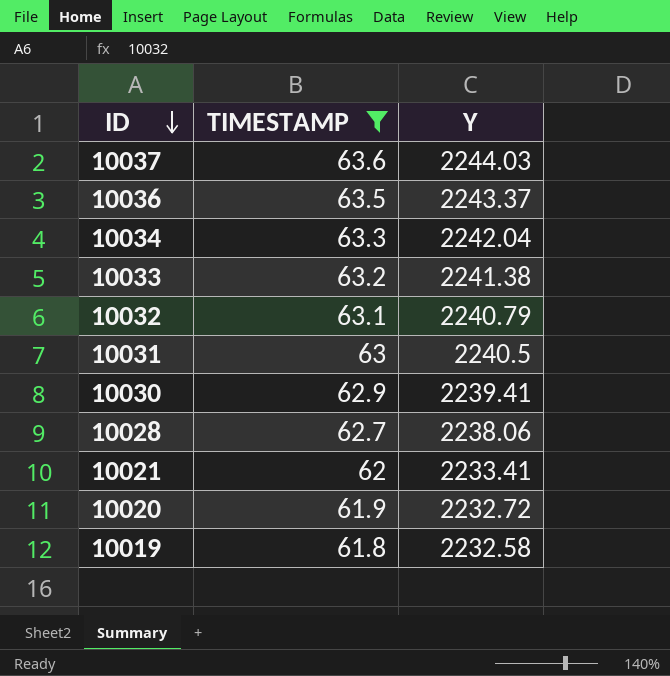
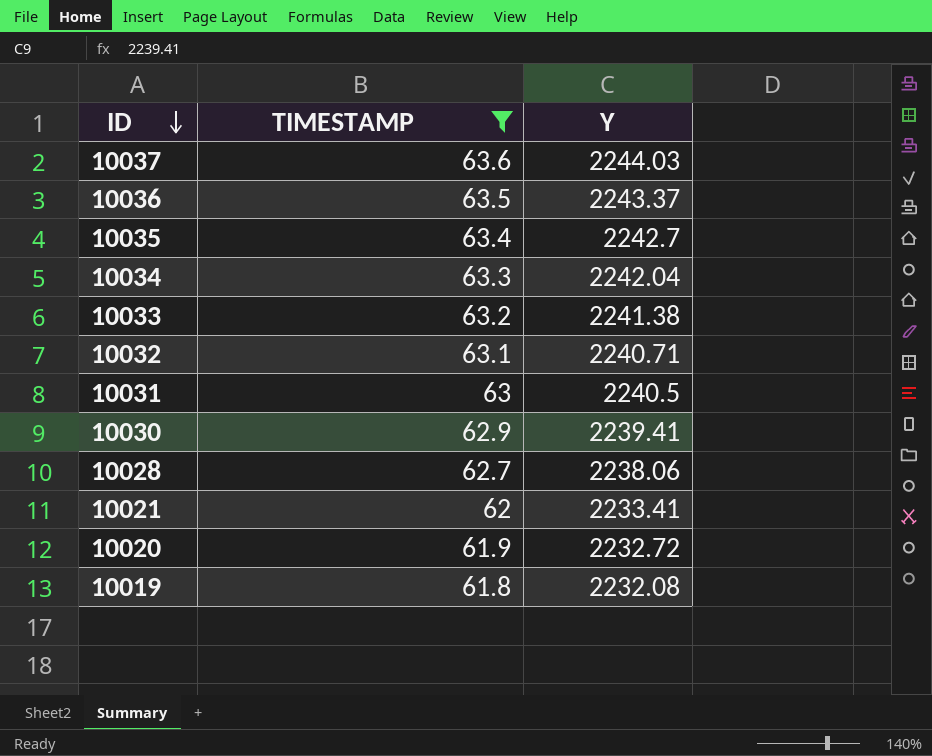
row 10035: none -> 63.4 | 2242.7
10032 | Y: 2240.79 -> 2240.71
10019 | Y: 2232.58 -> 2232.08

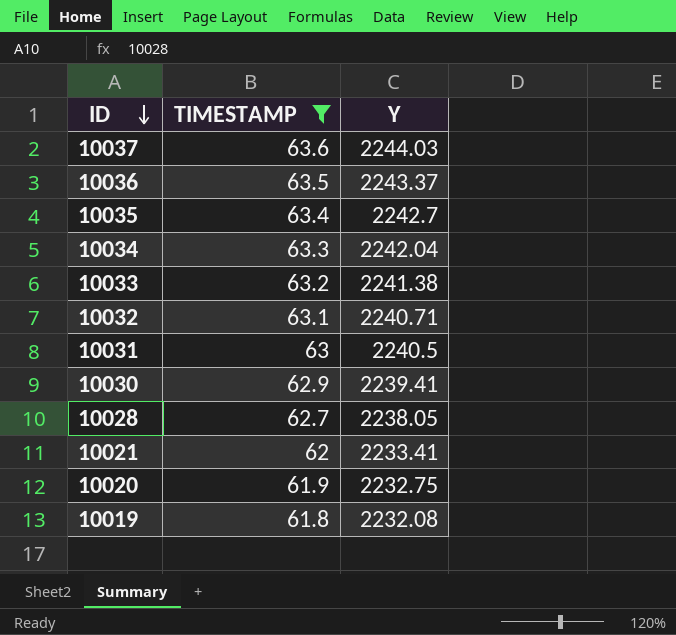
10028 | Y: 2238.06 -> 2238.05
10020 | Y: 2232.72 -> 2232.75

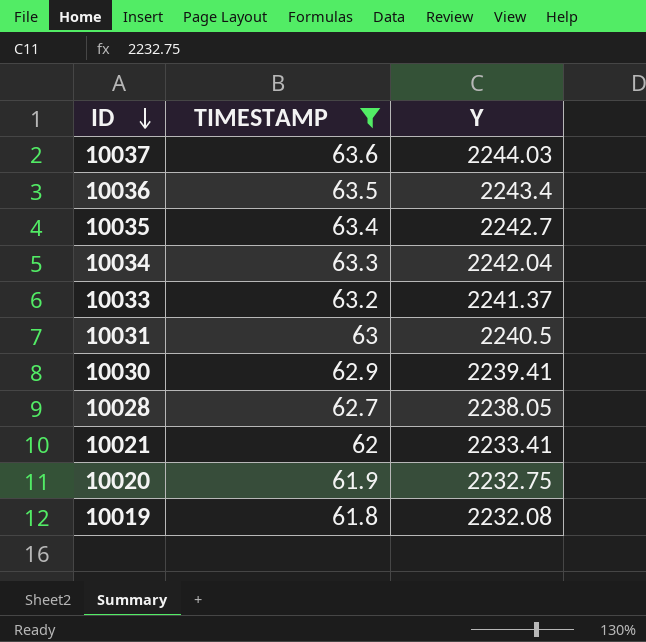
row 10032: 63.1 | 2240.71 -> none
10036 | Y: 2243.37 -> 2243.4
10033 | Y: 2241.38 -> 2241.37

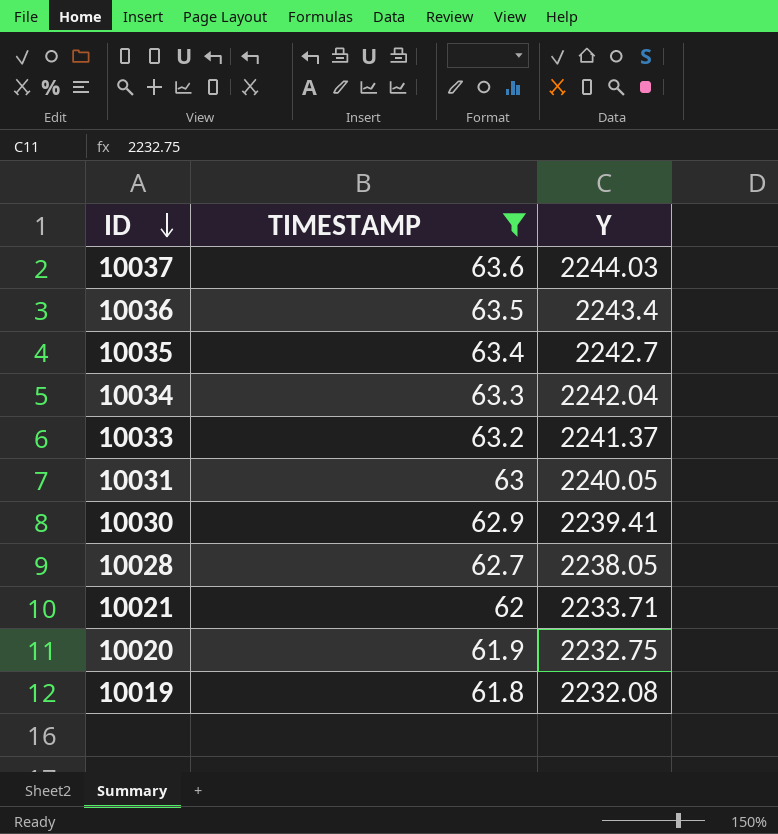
10031 | Y: 2240.5 -> 2240.05
10021 | Y: 2233.41 -> 2233.71

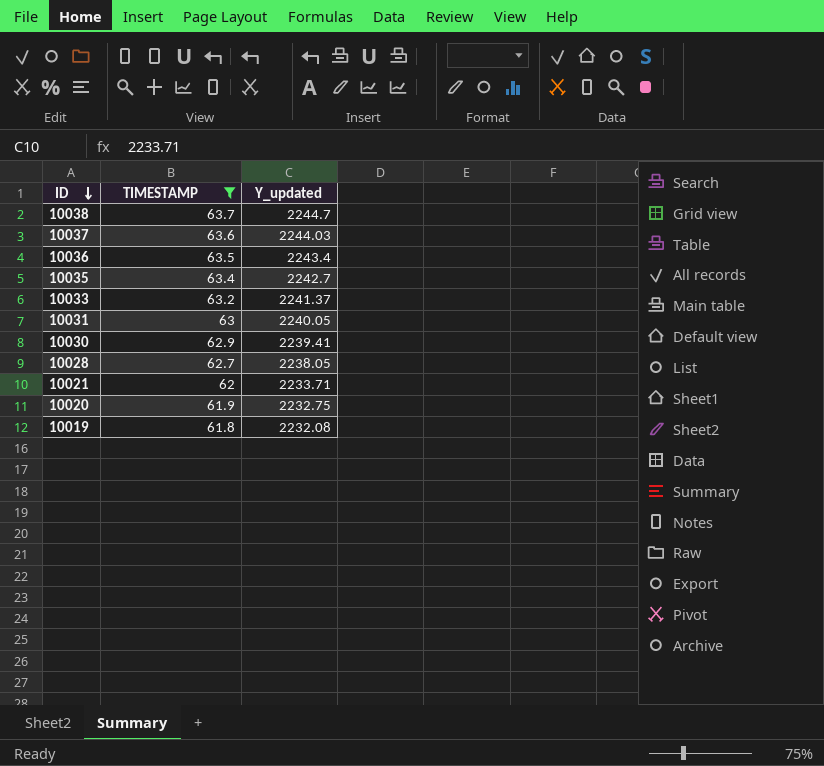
column name: Y -> Y_updated
row 10034: 63.3 | 2242.04 -> none
row 10038: none -> 63.7 | 2244.7

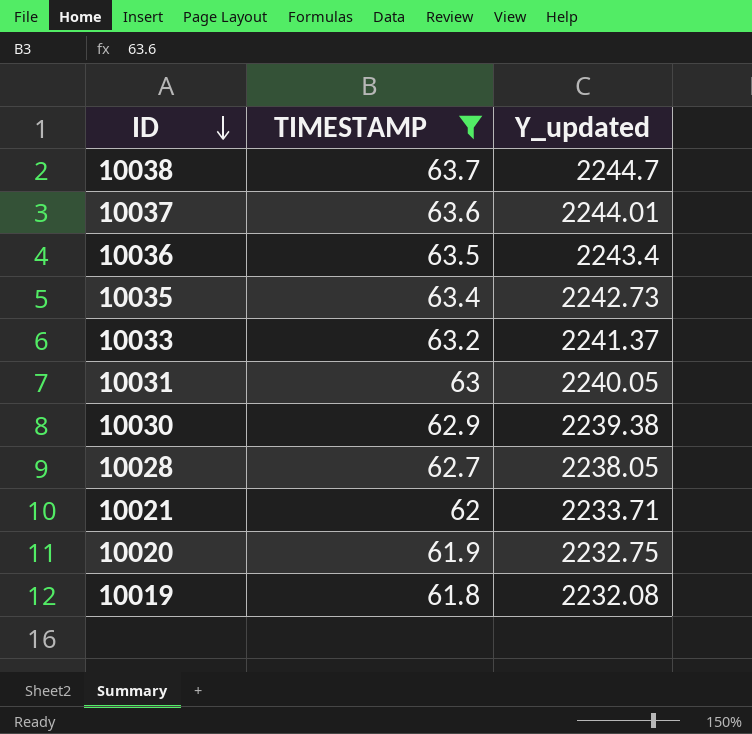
10037 | Y_updated: 2244.03 -> 2244.01
10035 | Y_updated: 2242.7 -> 2242.73
10030 | Y_updated: 2239.41 -> 2239.38

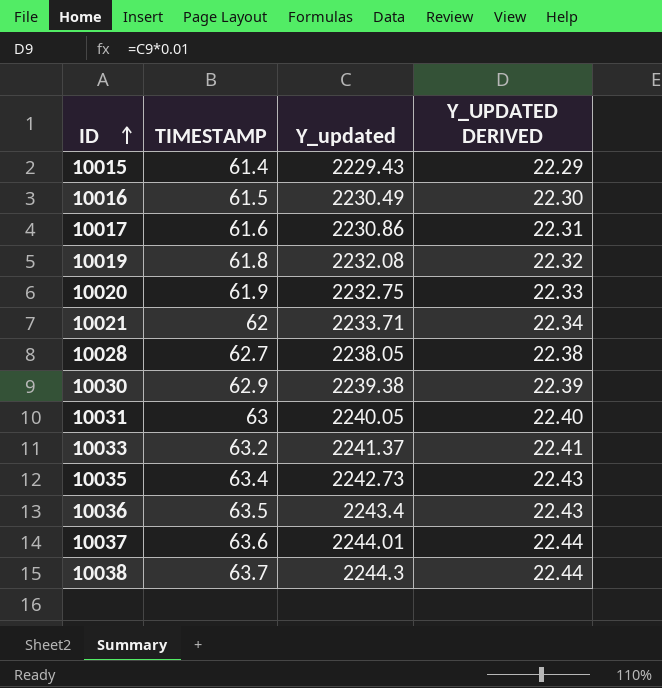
filter: TIMESTAMP >= 61.8 -> none
row order: ID descending -> ID ascending
column Y_UPDATED DERIVED | formula: none -> [Y_updated] * 0.01
10038 | Y_updated: 2244.7 -> 2244.3

